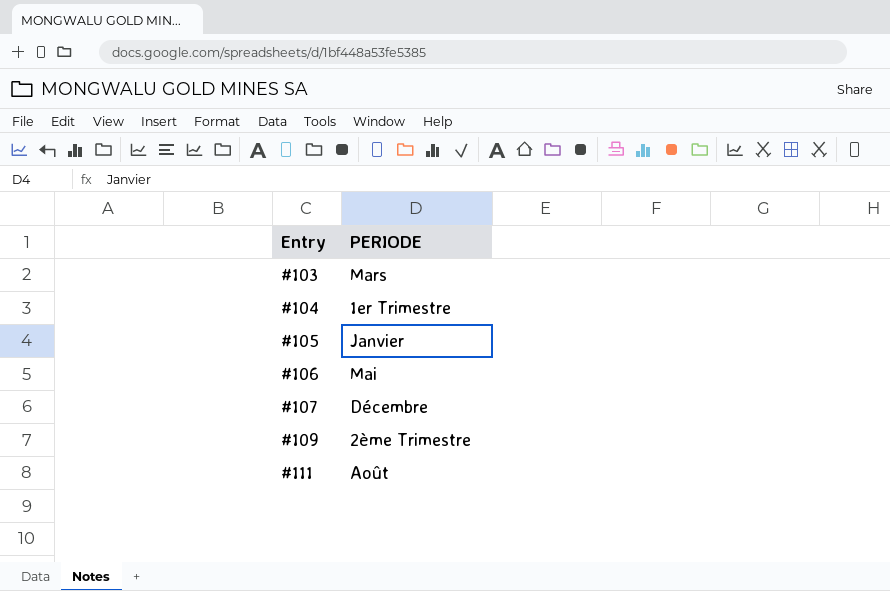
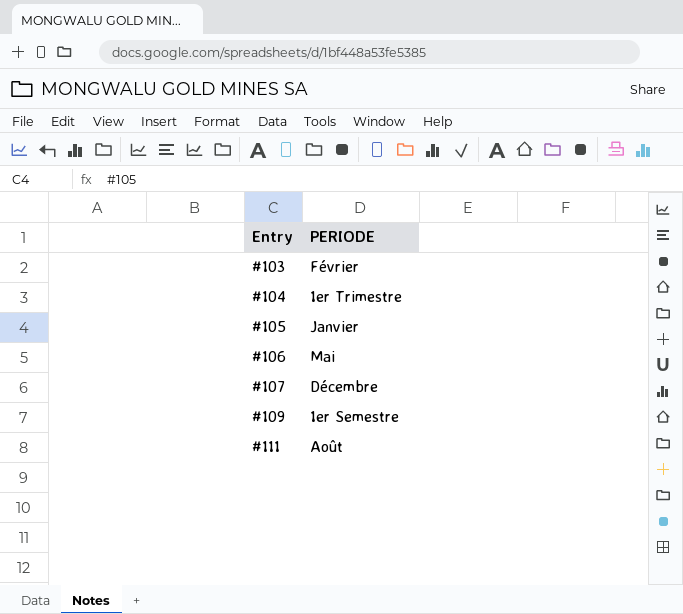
#103 | PERIODE: Mars -> Février
#109 | PERIODE: 2ème Trimestre -> 1er Semestre

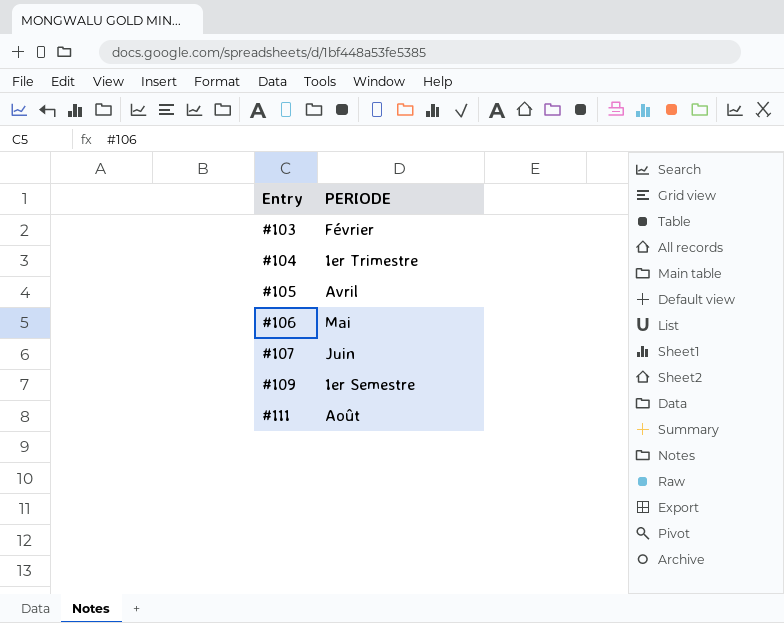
#105 | PERIODE: Janvier -> Avril
#107 | PERIODE: Décembre -> Juin

